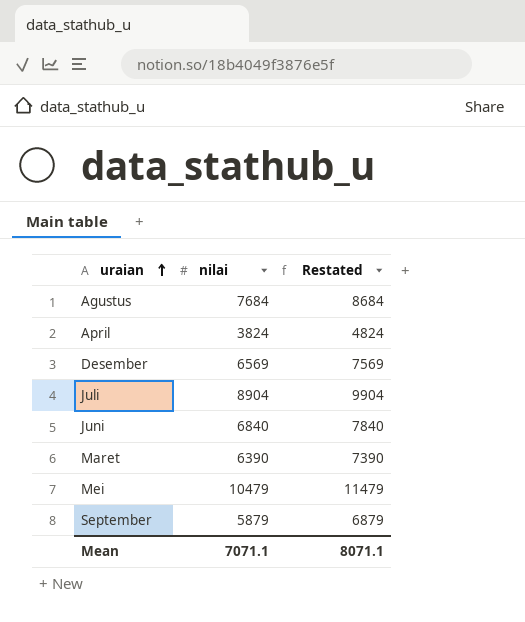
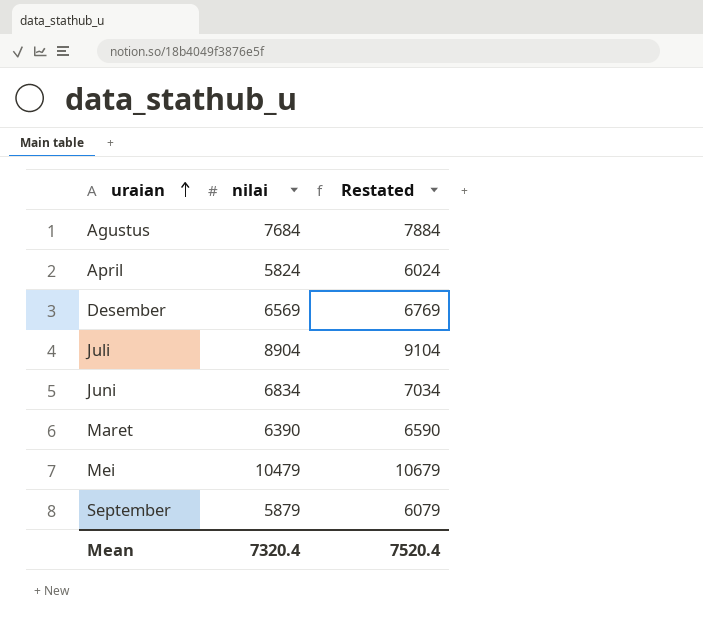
column Restated | formula: [nilai] + 1000 -> [nilai] + 200
April | nilai: 3824 -> 5824
Juni | nilai: 6840 -> 6834
Mean | nilai: 7071.1 -> 7320.4
Mean | Restated: 8071.1 -> 7520.4

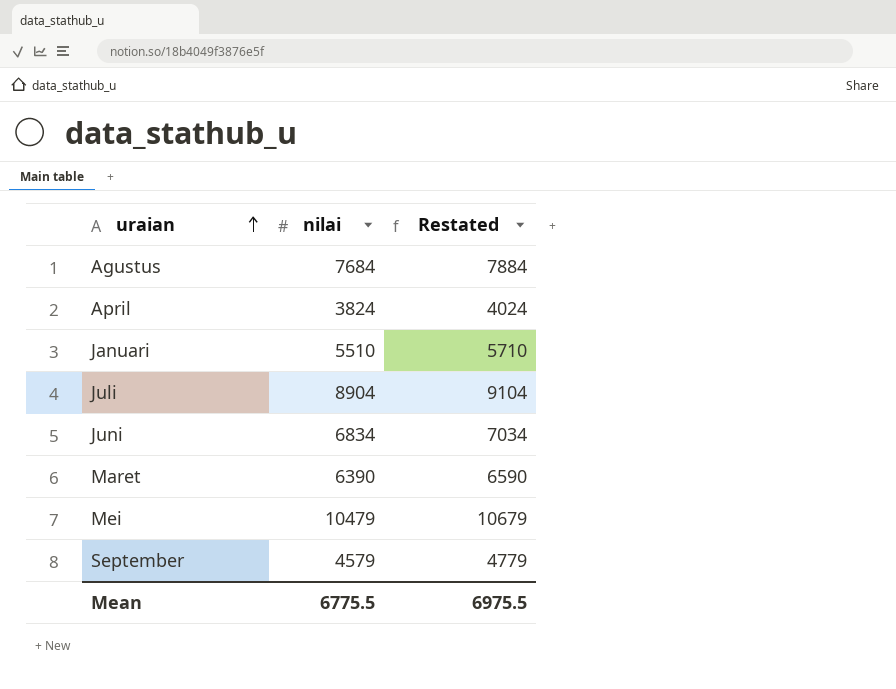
row Desember: 6569 | 6769 -> none
April | nilai: 5824 -> 3824
April | Restated: 6024 -> 4024
row Januari: none -> 5510 | 5710
September | nilai: 5879 -> 4579
September | Restated: 6079 -> 4779
Mean | nilai: 7320.4 -> 6775.5
Mean | Restated: 7520.4 -> 6975.5

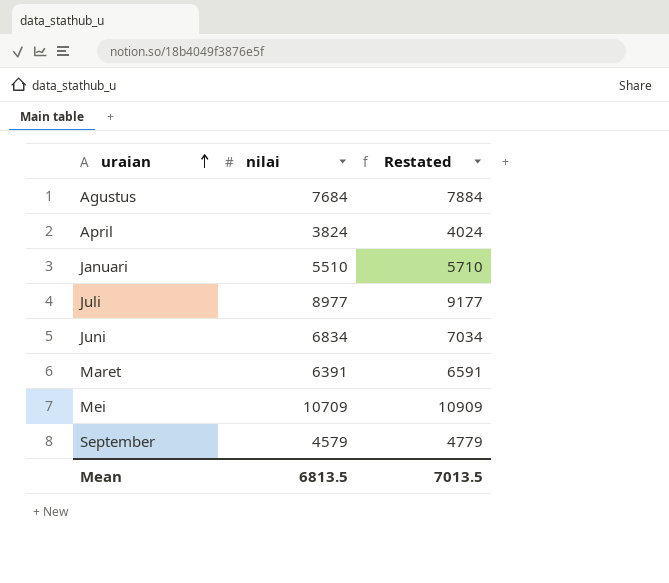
Juli | nilai: 8904 -> 8977
Juli | Restated: 9104 -> 9177
Maret | nilai: 6390 -> 6391
Maret | Restated: 6590 -> 6591
Mei | nilai: 10479 -> 10709
Mei | Restated: 10679 -> 10909
Mean | nilai: 6775.5 -> 6813.5
Mean | Restated: 6975.5 -> 7013.5

